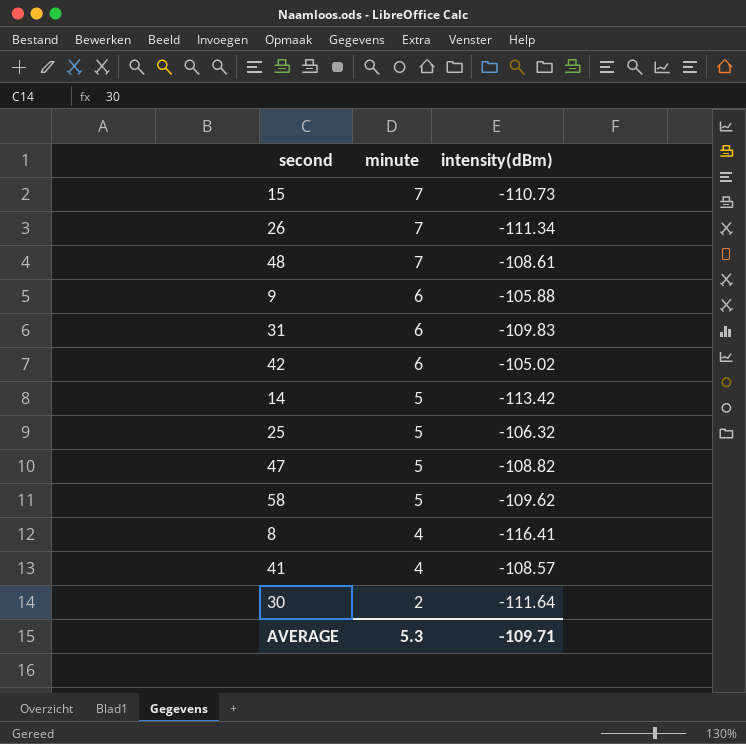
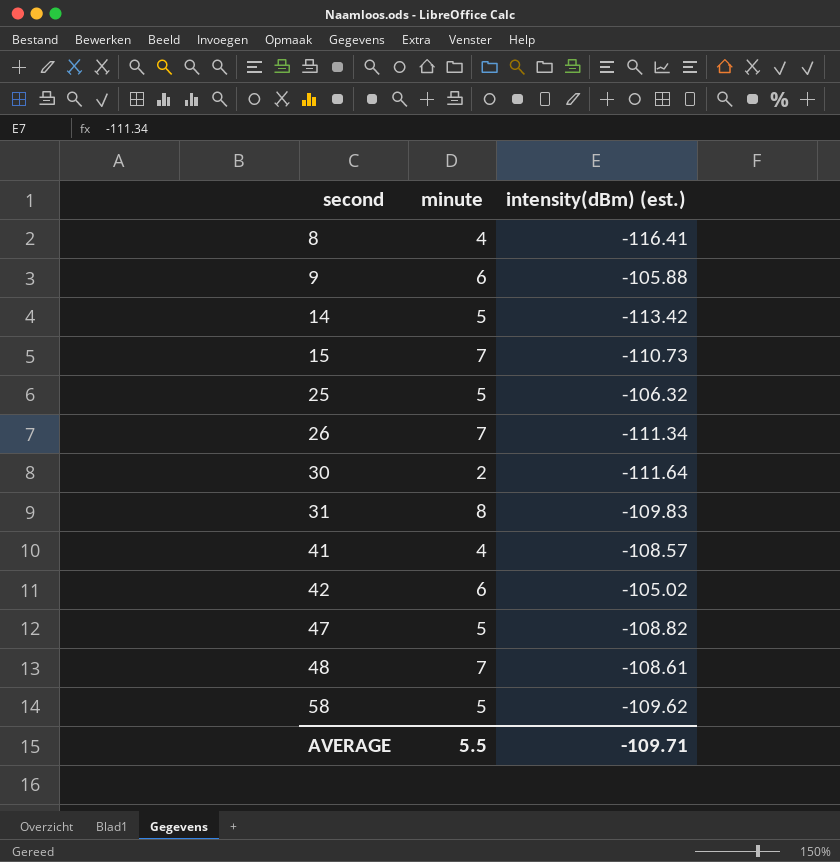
row order: minute descending -> second ascending
column name: intensity(dBm) -> intensity(dBm) (est.)
31 | minute: 6 -> 8
AVERAGE | minute: 5.3 -> 5.5

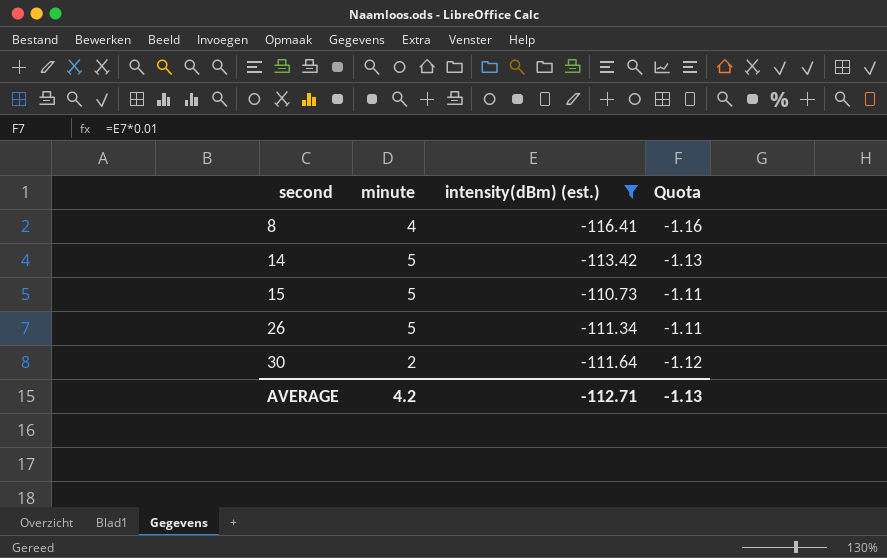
filter: none -> intensity(dBm) (est.) <= -110.73
column Quota | formula: none -> [intensity(dBm) (est.)] * 0.01
15 | minute: 7 -> 5
26 | minute: 7 -> 5
AVERAGE | minute: 5.5 -> 4.2
AVERAGE | intensity(dBm) (est.): -109.71 -> -112.71

